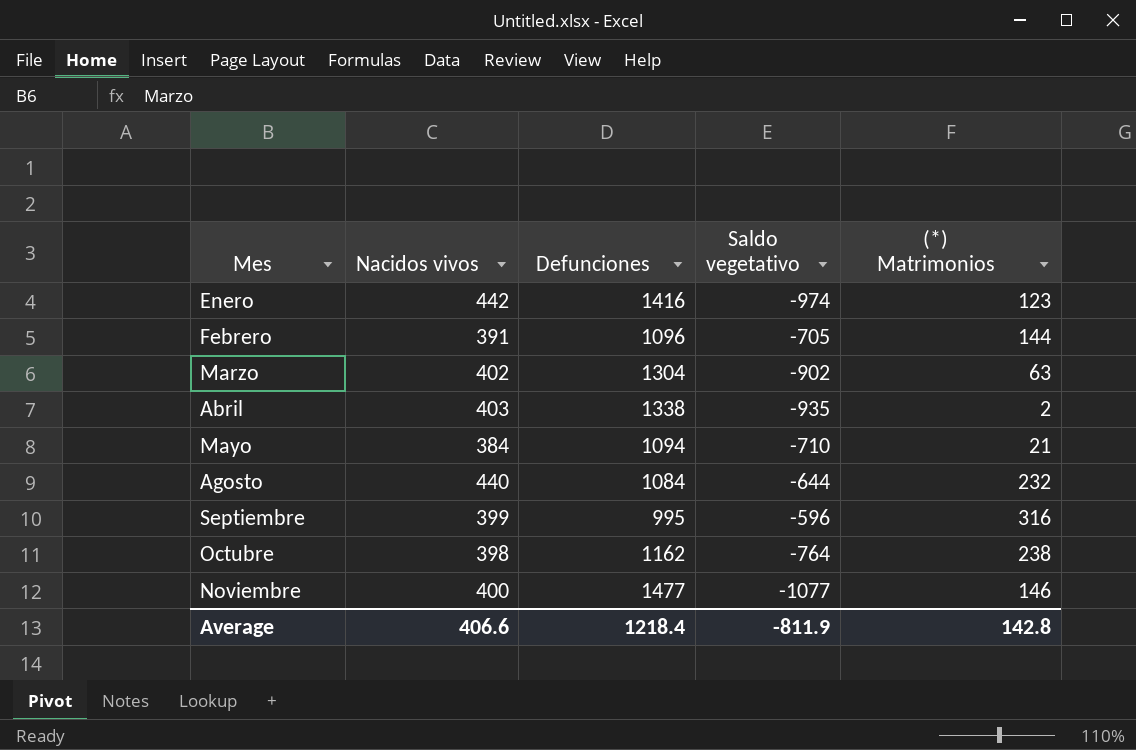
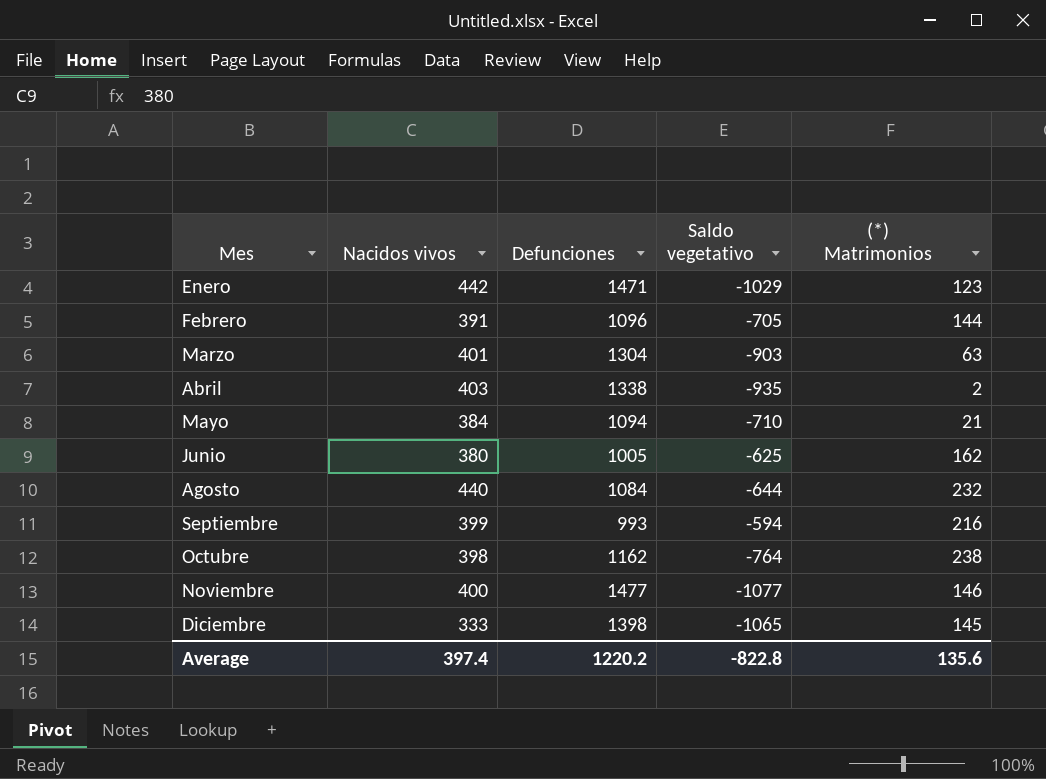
Enero | Defunciones: 1416 -> 1471
Enero | Saldo vegetativo: -974 -> -1029
Marzo | Nacidos vivos: 402 -> 401
Marzo | Saldo vegetativo: -902 -> -903
row Junio: none -> 380 | 1005 | -625 | 162
Septiembre | Defunciones: 995 -> 993
Septiembre | Saldo vegetativo: -596 -> -594
Septiembre | (*) Matrimonios: 316 -> 216
row Diciembre: none -> 333 | 1398 | -1065 | 145
Average | Nacidos vivos: 406.6 -> 397.4
Average | Defunciones: 1218.4 -> 1220.2
Average | Saldo vegetativo: -811.9 -> -822.8
Average | (*) Matrimonios: 142.8 -> 135.6

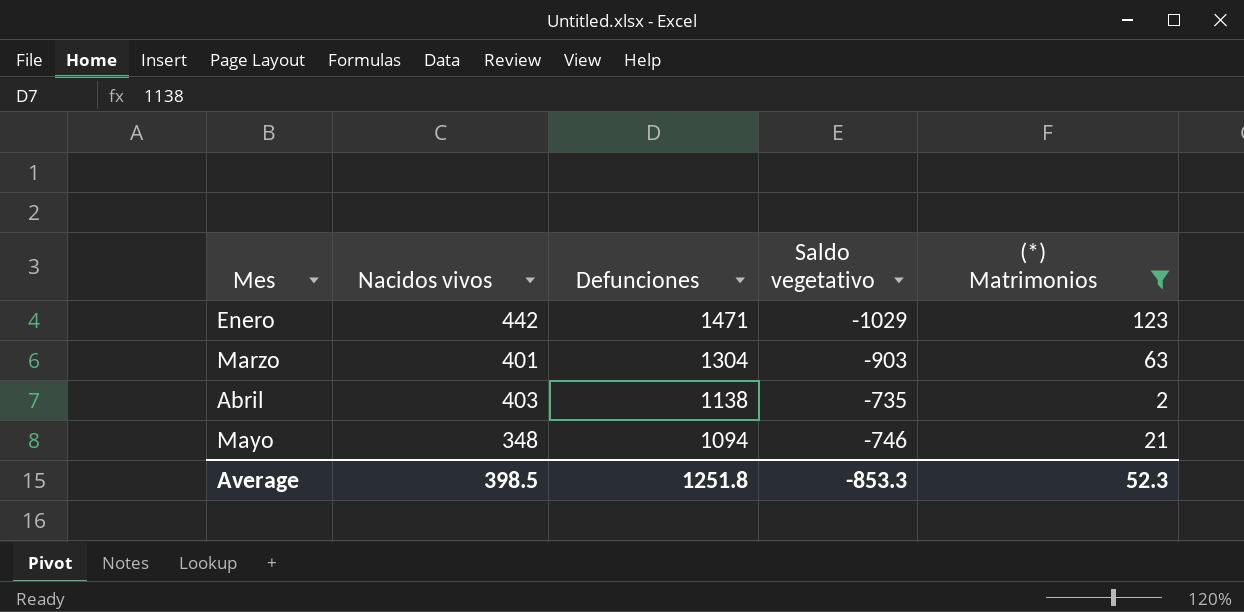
filter: none -> (*) Matrimonios <= 123
Abril | Defunciones: 1338 -> 1138
Abril | Saldo vegetativo: -935 -> -735
Mayo | Nacidos vivos: 384 -> 348
Mayo | Saldo vegetativo: -710 -> -746
Average | Nacidos vivos: 397.4 -> 398.5
Average | Defunciones: 1220.2 -> 1251.8
Average | Saldo vegetativo: -822.8 -> -853.3
Average | (*) Matrimonios: 135.6 -> 52.3

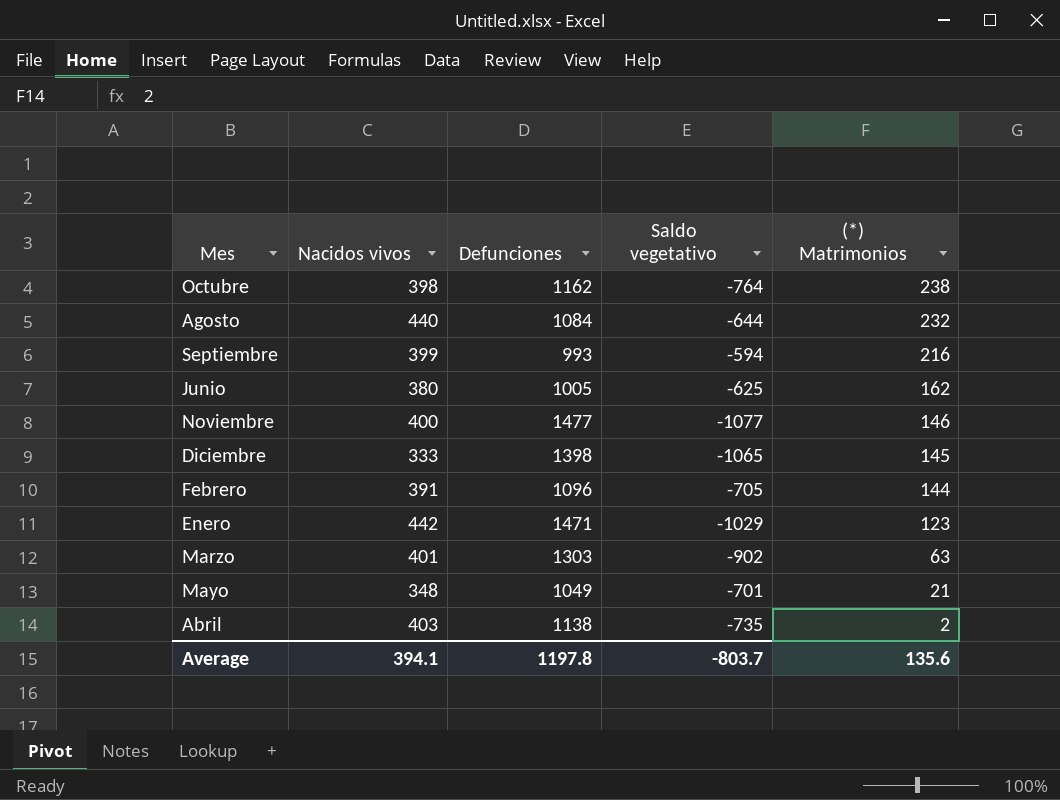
filter: (*) Matrimonios <= 123 -> none
row order: Mes ascending -> (*) Matrimonios descending
Marzo | Defunciones: 1304 -> 1303
Marzo | Saldo vegetativo: -903 -> -902
Mayo | Defunciones: 1094 -> 1049
Mayo | Saldo vegetativo: -746 -> -701
Average | Nacidos vivos: 398.5 -> 394.1
Average | Defunciones: 1251.8 -> 1197.8
Average | Saldo vegetativo: -853.3 -> -803.7
Average | (*) Matrimonios: 52.3 -> 135.6

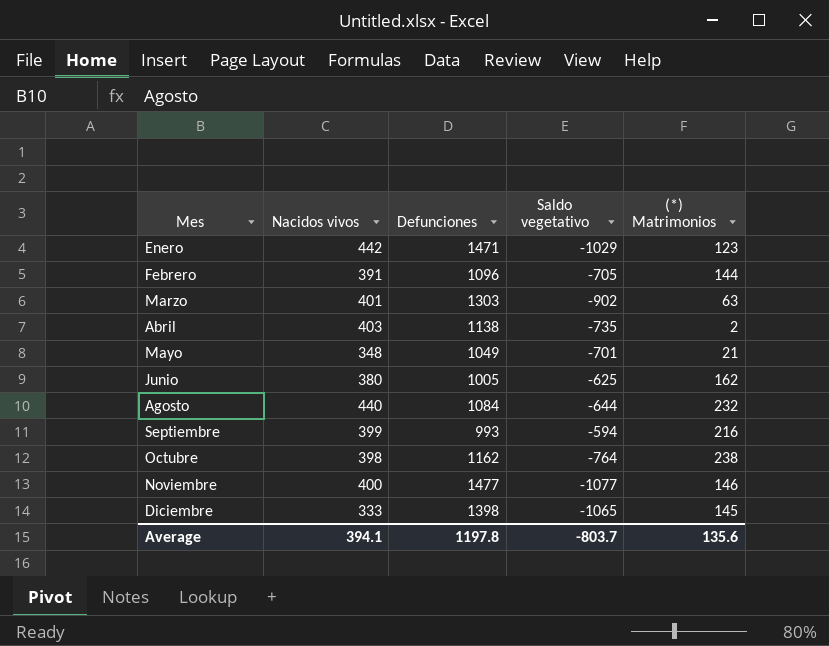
row order: (*) Matrimonios descending -> Mes ascending

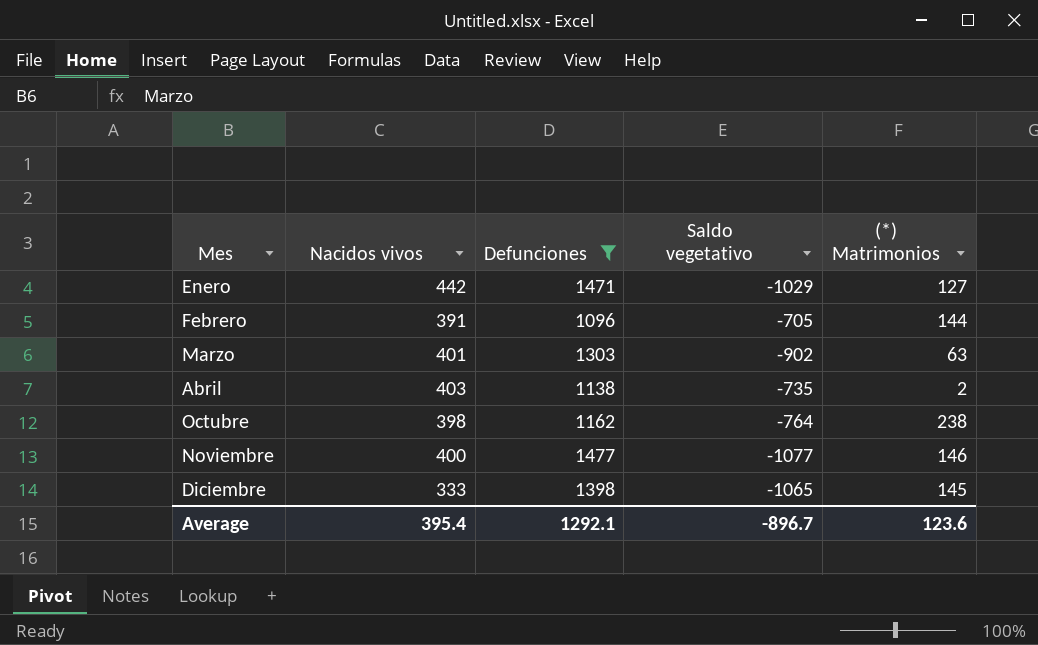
filter: none -> Defunciones >= 1096
Enero | (*) Matrimonios: 123 -> 127
Average | Nacidos vivos: 394.1 -> 395.4
Average | Defunciones: 1197.8 -> 1292.1
Average | Saldo vegetativo: -803.7 -> -896.7
Average | (*) Matrimonios: 135.6 -> 123.6

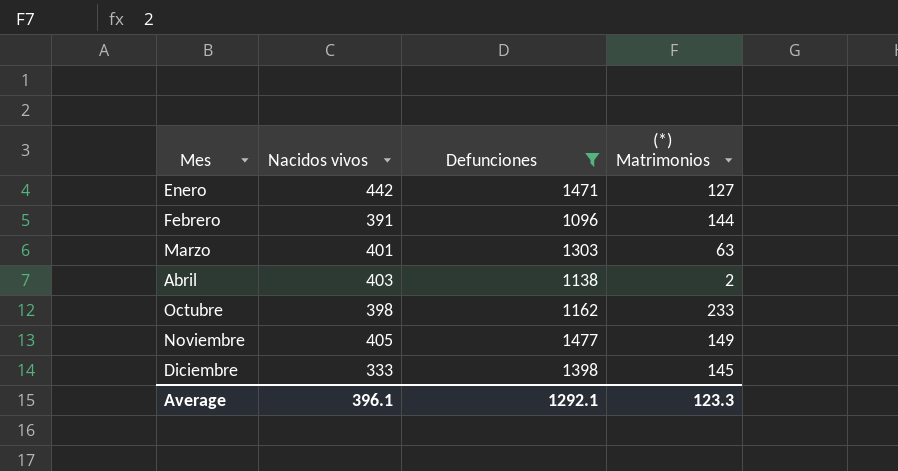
column Saldo vegetativo | formula: [Nacidos vivos] - [Defunciones] -> none
Octubre | (*) Matrimonios: 238 -> 233
Noviembre | Nacidos vivos: 400 -> 405
Noviembre | (*) Matrimonios: 146 -> 149
Average | Nacidos vivos: 395.4 -> 396.1
Average | (*) Matrimonios: 123.6 -> 123.3

